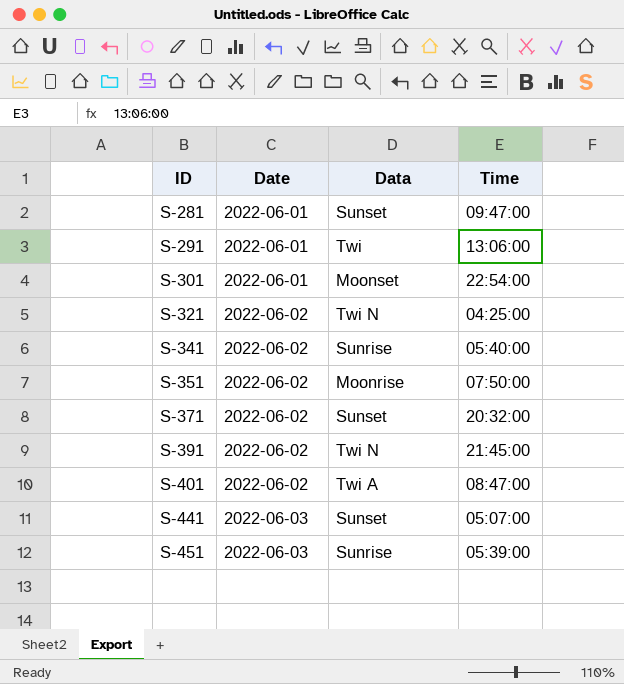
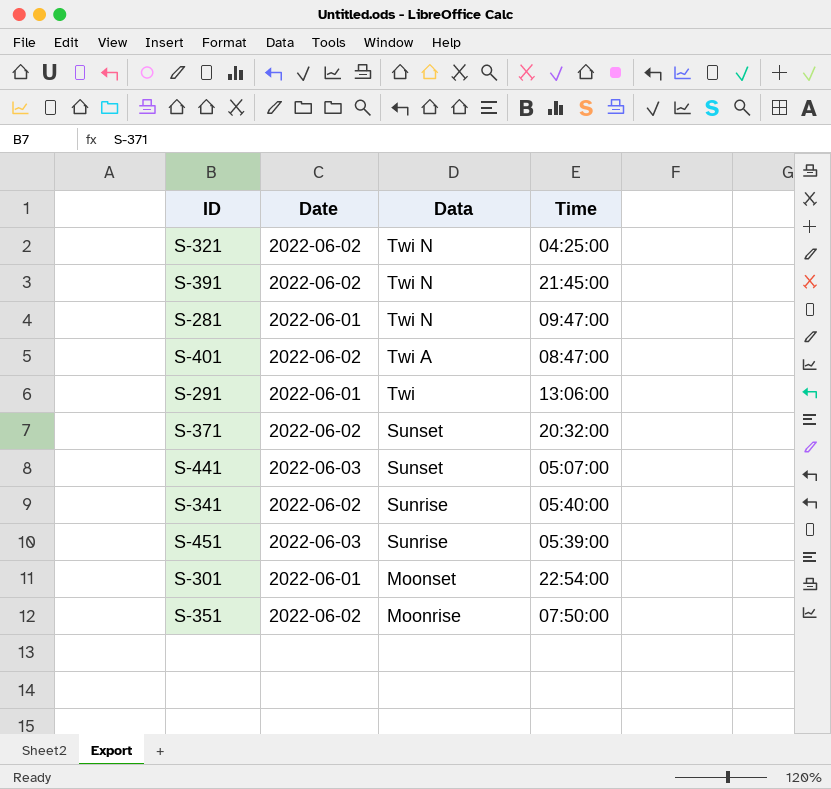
row order: ID ascending -> Data descending
S-281 | Data: Sunset -> Twi N

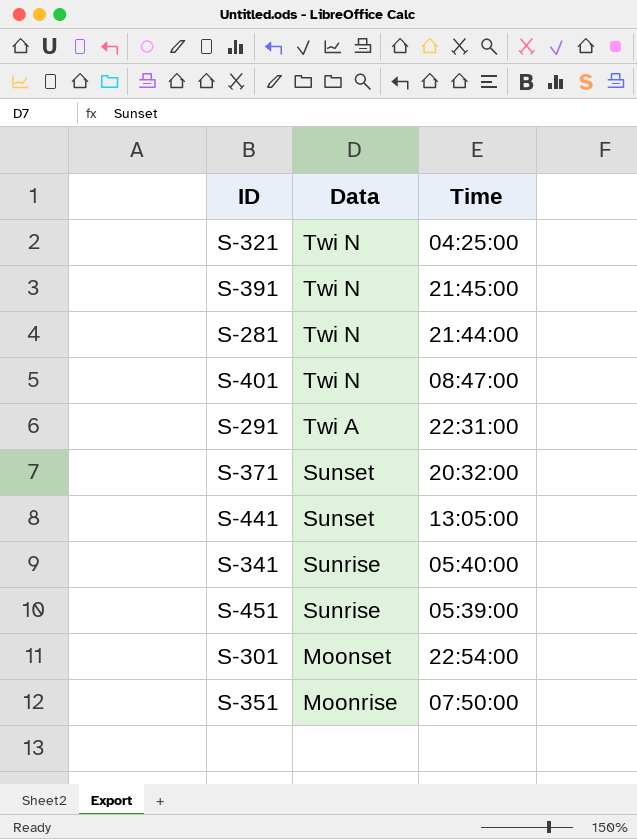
column Date | position: 2 -> none
S-281 | Time: 09:47:00 -> 21:44:00
S-401 | Data: Twi A -> Twi N
S-291 | Data: Twi -> Twi A
S-291 | Time: 13:06:00 -> 22:31:00
S-441 | Time: 05:07:00 -> 13:05:00

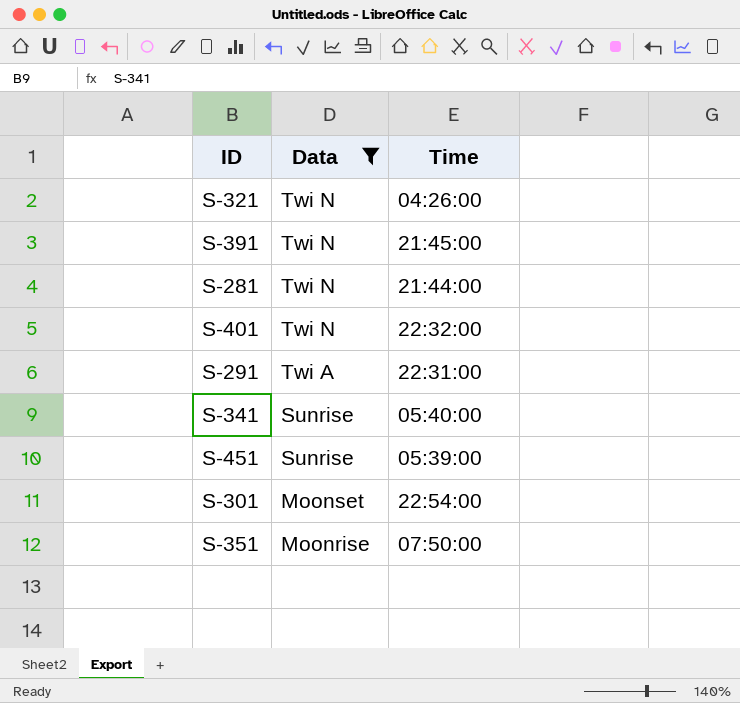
filter: none -> Data != Sunset
S-321 | Time: 04:25:00 -> 04:26:00
S-401 | Time: 08:47:00 -> 22:32:00

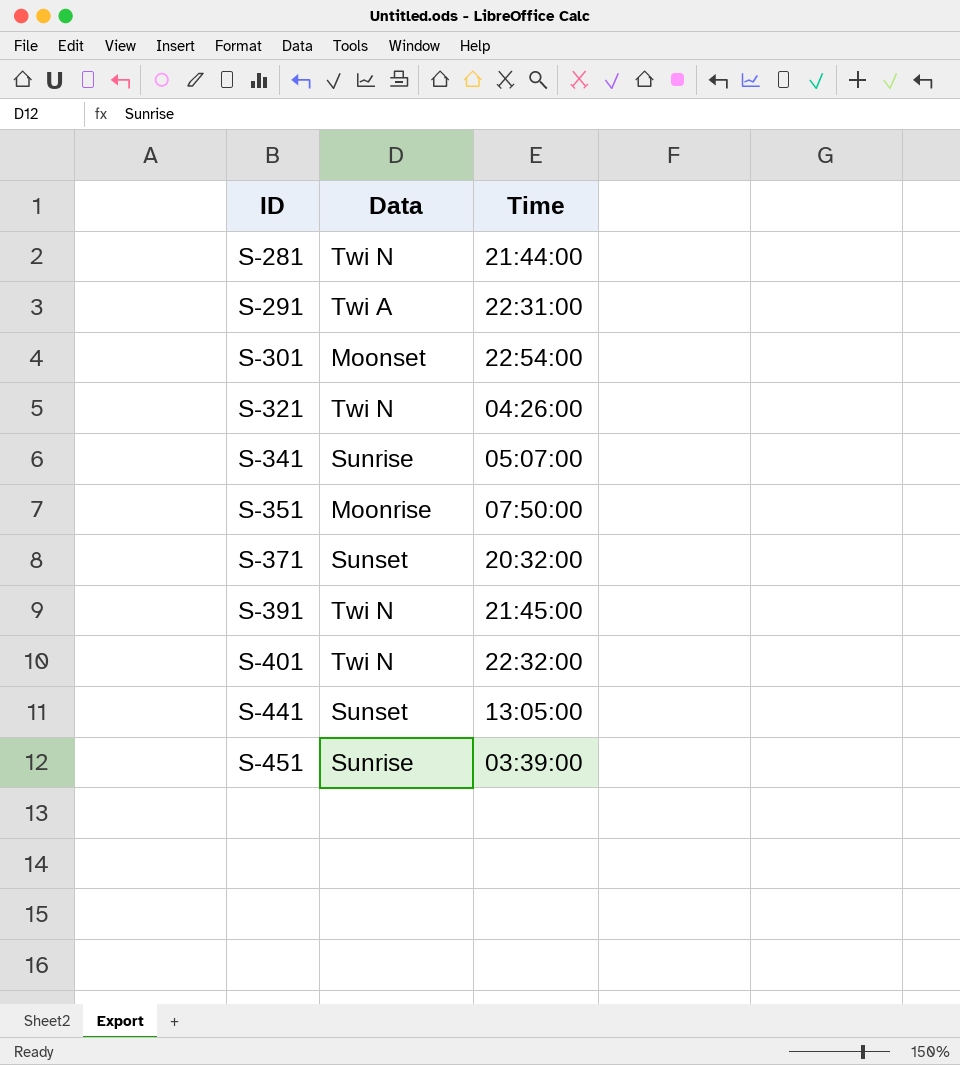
filter: Data != Sunset -> none
row order: Data descending -> ID ascending
S-341 | Time: 05:40:00 -> 05:07:00
S-451 | Time: 05:39:00 -> 03:39:00

